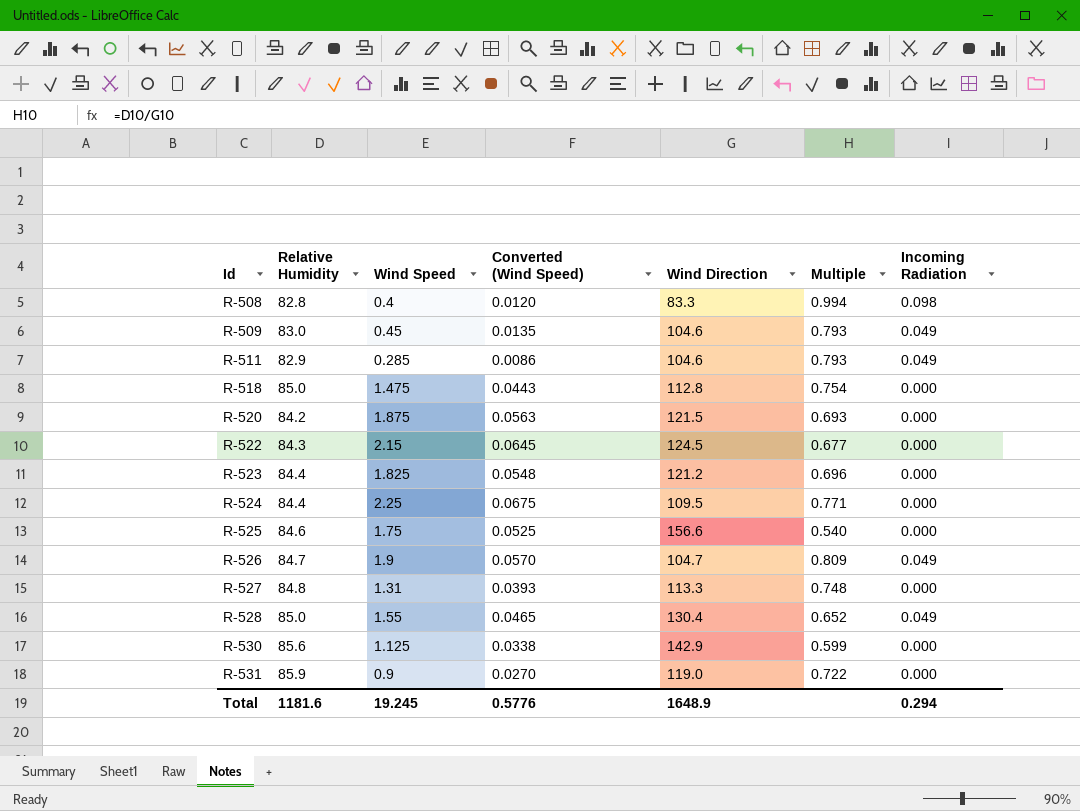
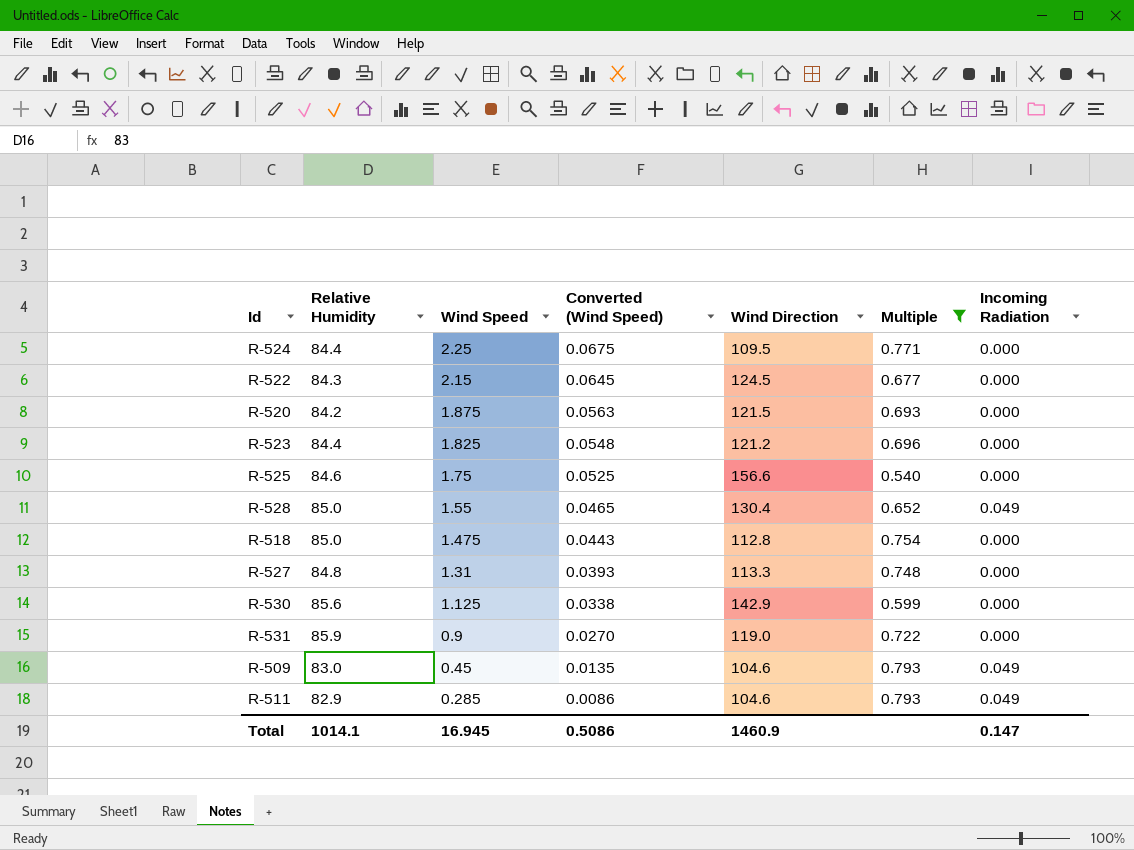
filter: none -> Multiple <= 0.793
row order: Id ascending -> Wind Speed descending
Total | Relative Humidity: 1181.6 -> 1014.1
Total | Wind Speed: 19.245 -> 16.945
Total | Converted (Wind Speed): 0.5776 -> 0.5086
Total | Wind Direction: 1648.9 -> 1460.9
Total | Incoming Radiation: 0.294 -> 0.147

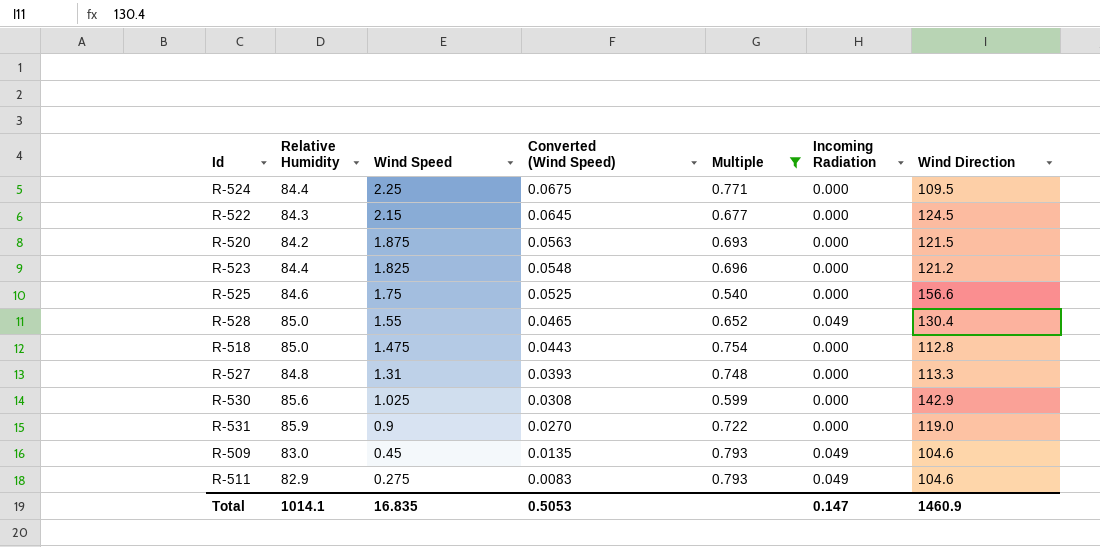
column Wind Direction | position: 5 -> 7
R-530 | Wind Speed: 1.125 -> 1.025
R-530 | Converted (Wind Speed): 0.0338 -> 0.0308
R-511 | Wind Speed: 0.285 -> 0.275
R-511 | Converted (Wind Speed): 0.0086 -> 0.0083
Total | Wind Speed: 16.945 -> 16.835
Total | Converted (Wind Speed): 0.5086 -> 0.5053

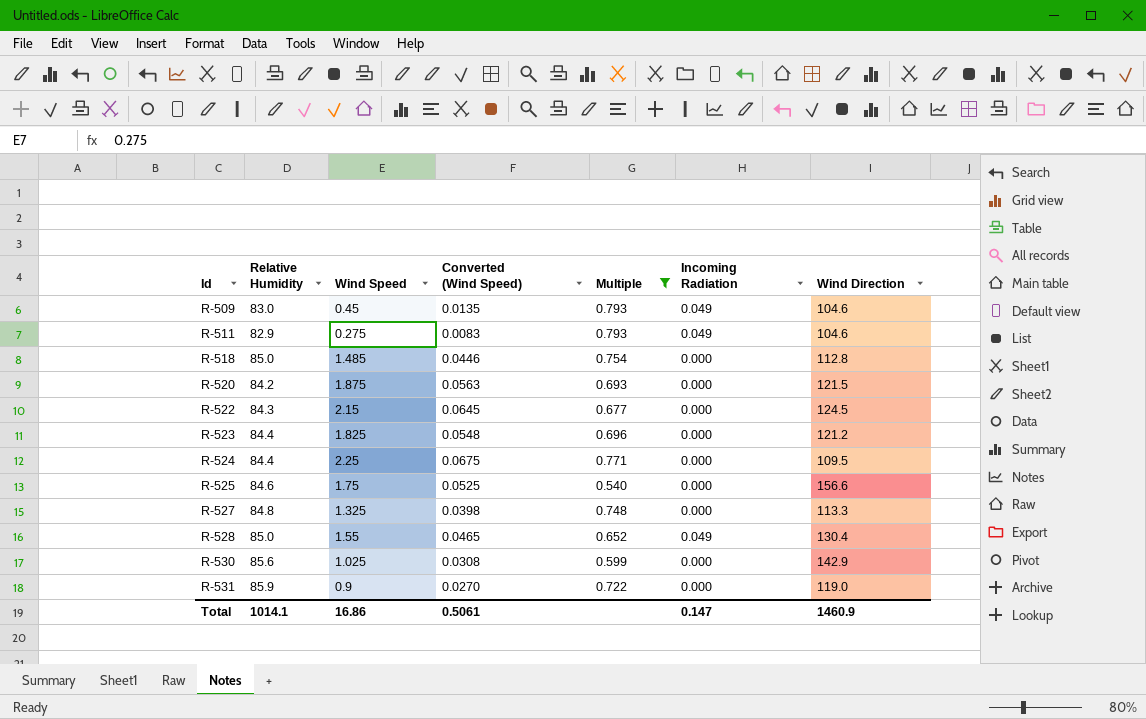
row order: Wind Speed descending -> Id ascending
R-518 | Wind Speed: 1.475 -> 1.485
R-518 | Converted (Wind Speed): 0.0443 -> 0.0446
R-527 | Wind Speed: 1.31 -> 1.325
R-527 | Converted (Wind Speed): 0.0393 -> 0.0398
Total | Wind Speed: 16.835 -> 16.86
Total | Converted (Wind Speed): 0.5053 -> 0.5061

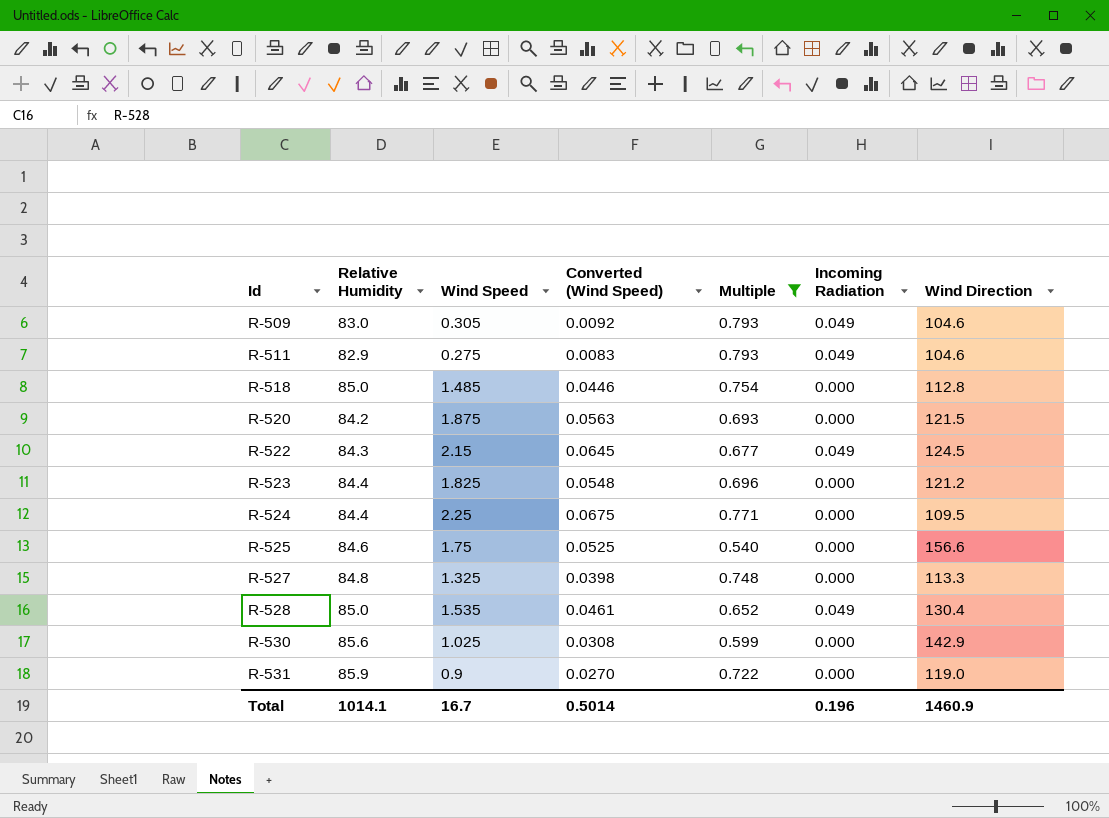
R-509 | Wind Speed: 0.45 -> 0.305
R-509 | Converted (Wind Speed): 0.0135 -> 0.0092
R-522 | Incoming Radiation: 0.000 -> 0.049
R-528 | Wind Speed: 1.55 -> 1.535
R-528 | Converted (Wind Speed): 0.0465 -> 0.0461
Total | Wind Speed: 16.86 -> 16.7
Total | Converted (Wind Speed): 0.5061 -> 0.5014
Total | Incoming Radiation: 0.147 -> 0.196

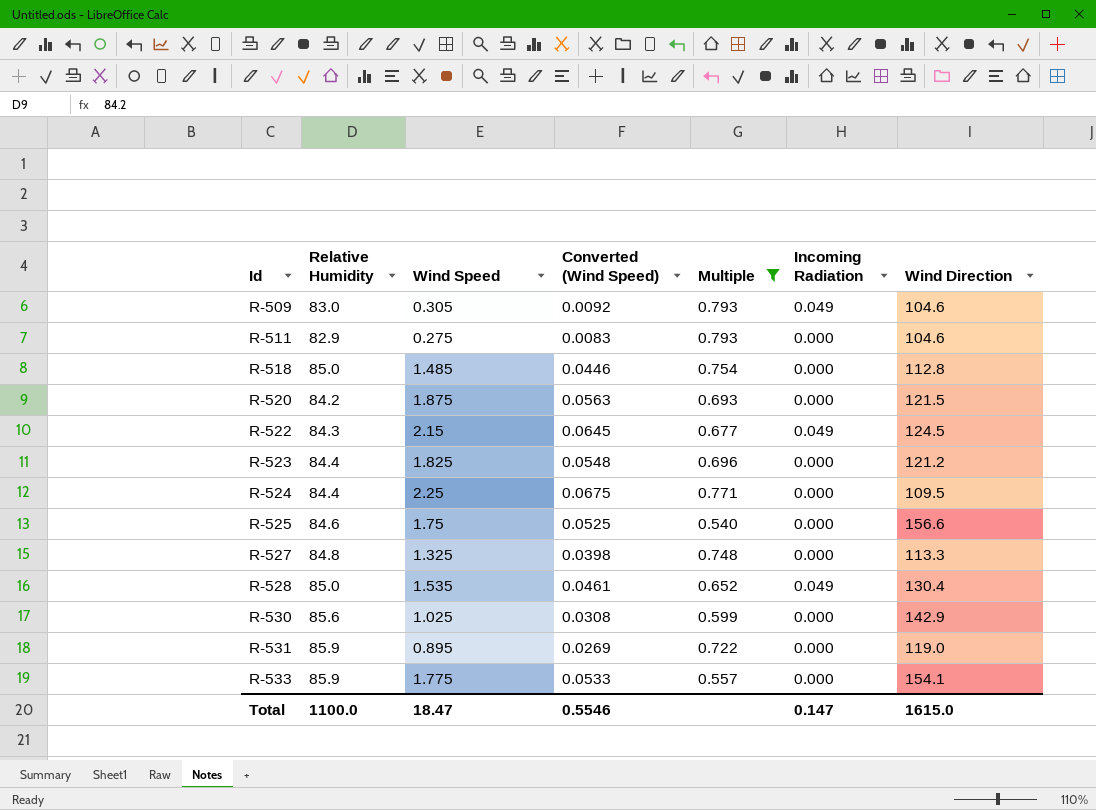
R-511 | Incoming Radiation: 0.049 -> 0.000
R-531 | Wind Speed: 0.9 -> 0.895
R-531 | Converted (Wind Speed): 0.0270 -> 0.0269
row R-533: none -> 85.9 | 1.775 | 0.0533 | 0.557 | 0.000 | 154.1
Total | Relative Humidity: 1014.1 -> 1100.0
Total | Wind Speed: 16.7 -> 18.47
Total | Converted (Wind Speed): 0.5014 -> 0.5546
Total | Incoming Radiation: 0.196 -> 0.147
Total | Wind Direction: 1460.9 -> 1615.0

